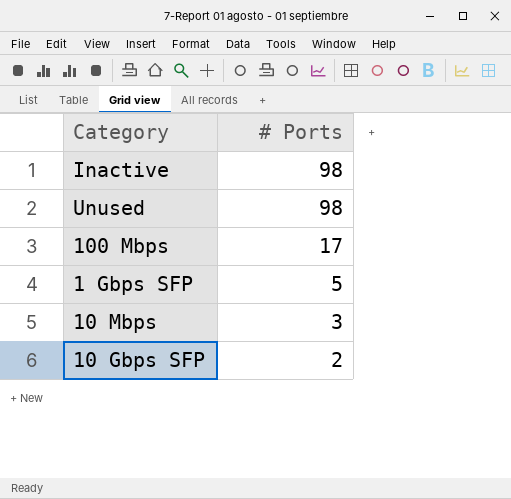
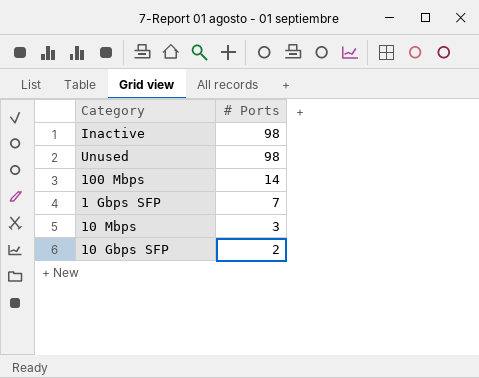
100 Mbps | # Ports: 17 -> 14
1 Gbps SFP | # Ports: 5 -> 7

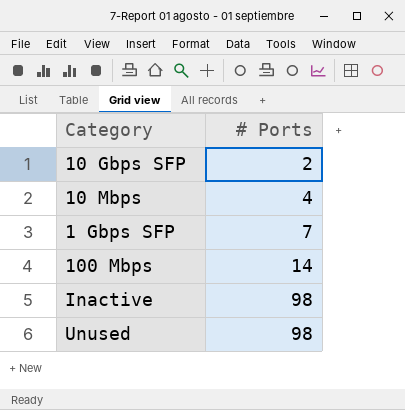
row order: # Ports descending -> # Ports ascending
10 Mbps | # Ports: 3 -> 4

